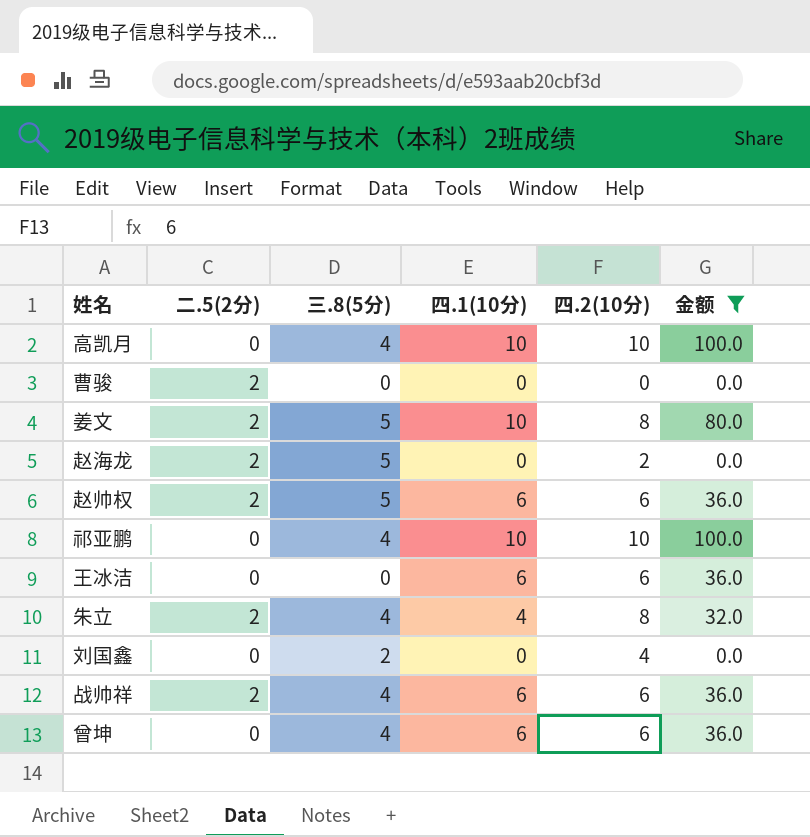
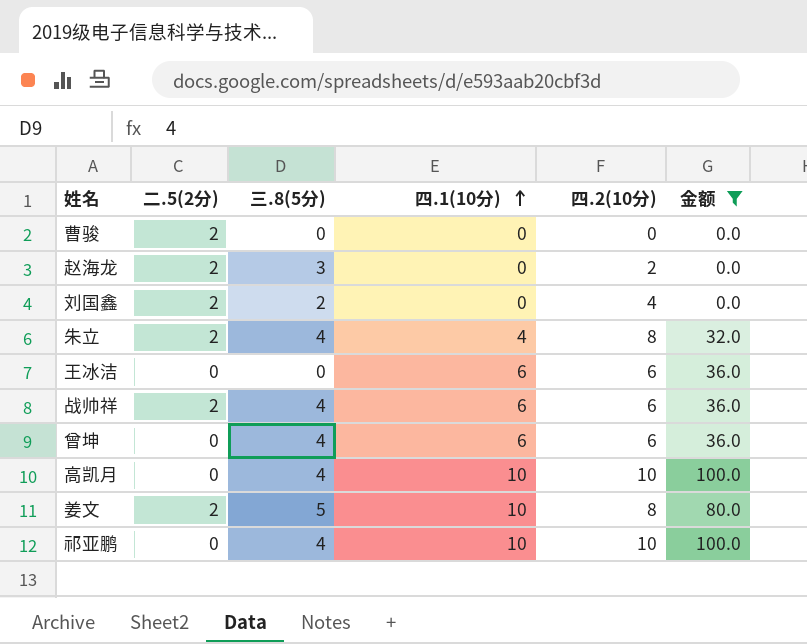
row order: none -> 四.1(10分) ascending
row 赵帅权: 2 | 5 | 6 | 6 | 36.0 -> none
赵海龙 | 三.8(5分): 5 -> 3
刘国鑫 | 二.5(2分): 0 -> 2

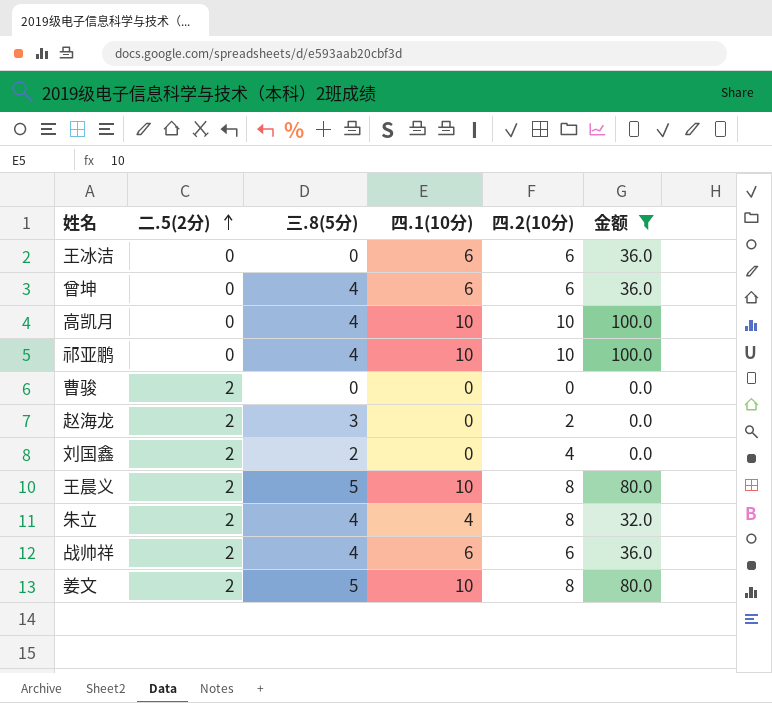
row order: 四.1(10分) ascending -> 二.5(2分) ascending
row 王晨义: none -> 2 | 5 | 10 | 8 | 80.0

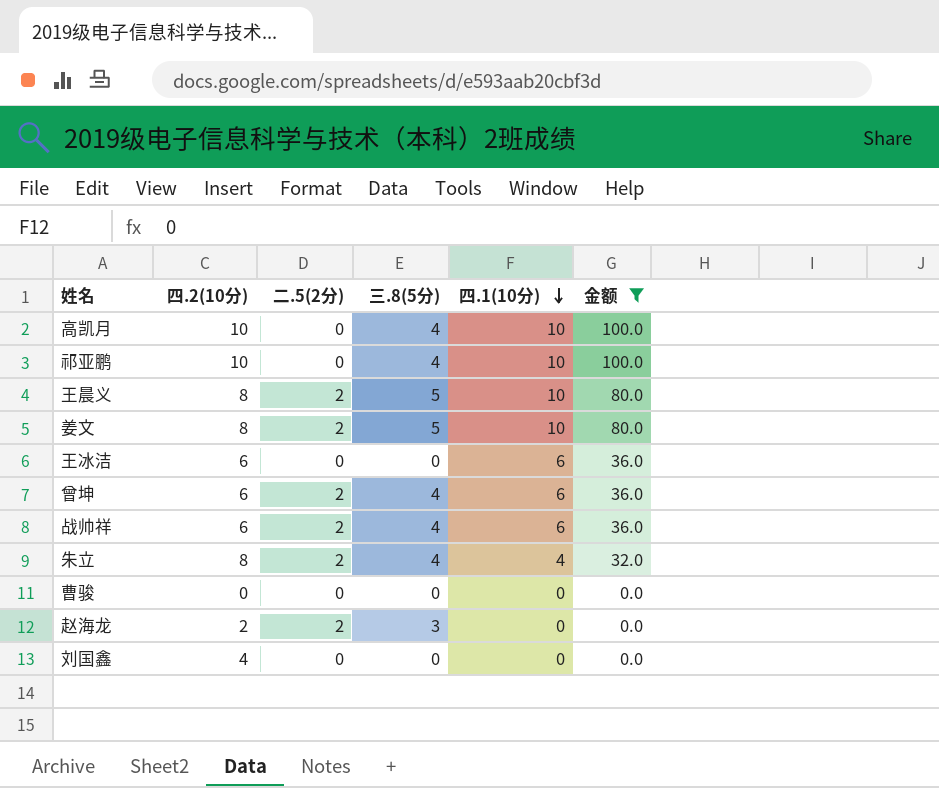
row order: 二.5(2分) ascending -> 四.1(10分) descending
column 四.2(10分) | position: 5 -> 2
曾坤 | 二.5(2分): 0 -> 2
曹骏 | 二.5(2分): 2 -> 0
刘国鑫 | 二.5(2分): 2 -> 0
刘国鑫 | 三.8(5分): 2 -> 0

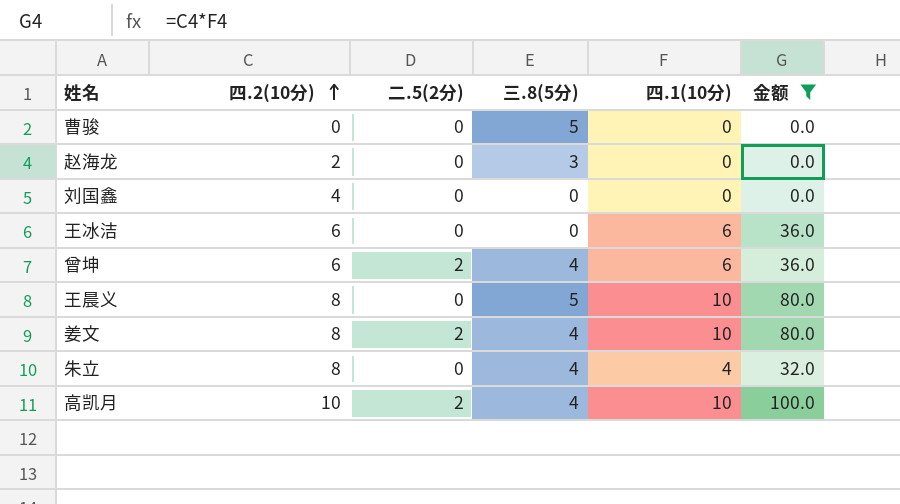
row order: 四.1(10分) descending -> 四.2(10分) ascending
row 祁亚鹏: 10 | 0 | 4 | 10 | 100.0 -> none
row 战帅祥: 6 | 2 | 4 | 6 | 36.0 -> none
曹骏 | 三.8(5分): 0 -> 5
赵海龙 | 二.5(2分): 2 -> 0
王晨义 | 二.5(2分): 2 -> 0
姜文 | 三.8(5分): 5 -> 4
朱立 | 二.5(2分): 2 -> 0
高凯月 | 二.5(2分): 0 -> 2

